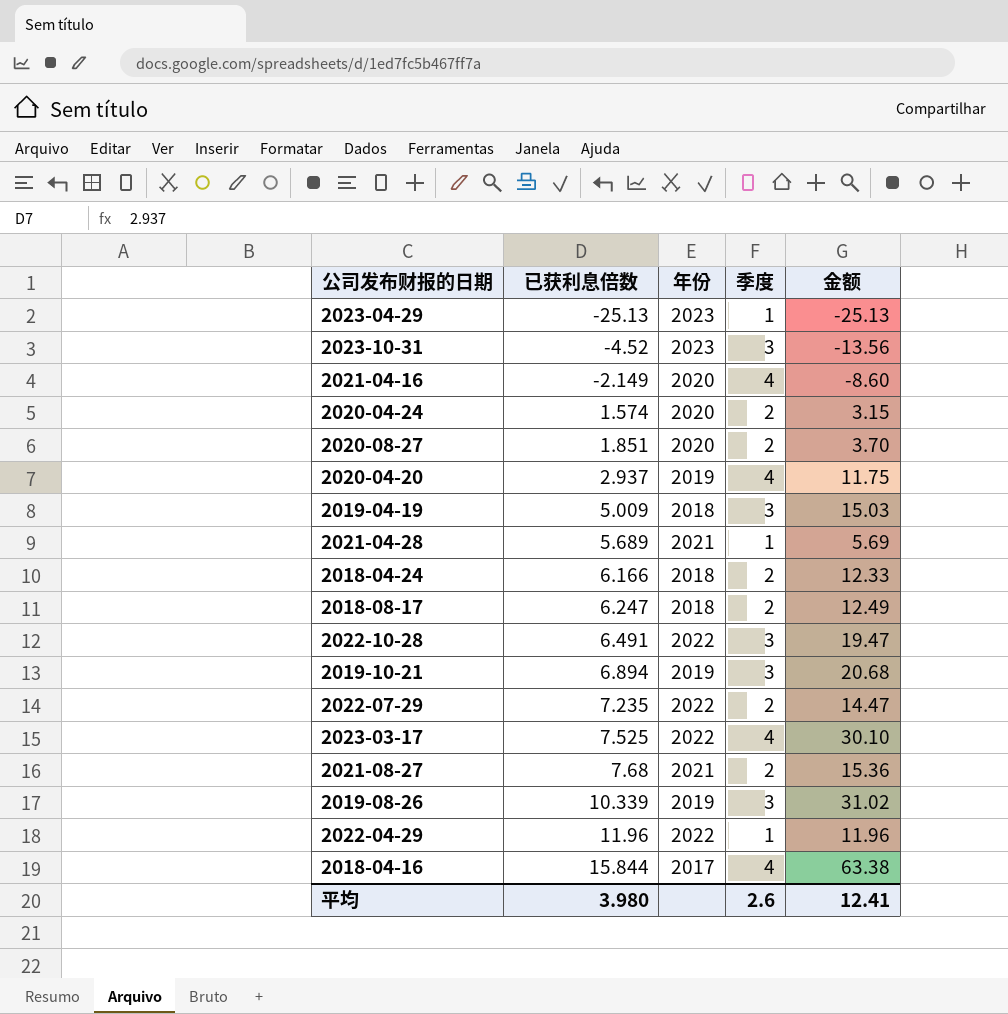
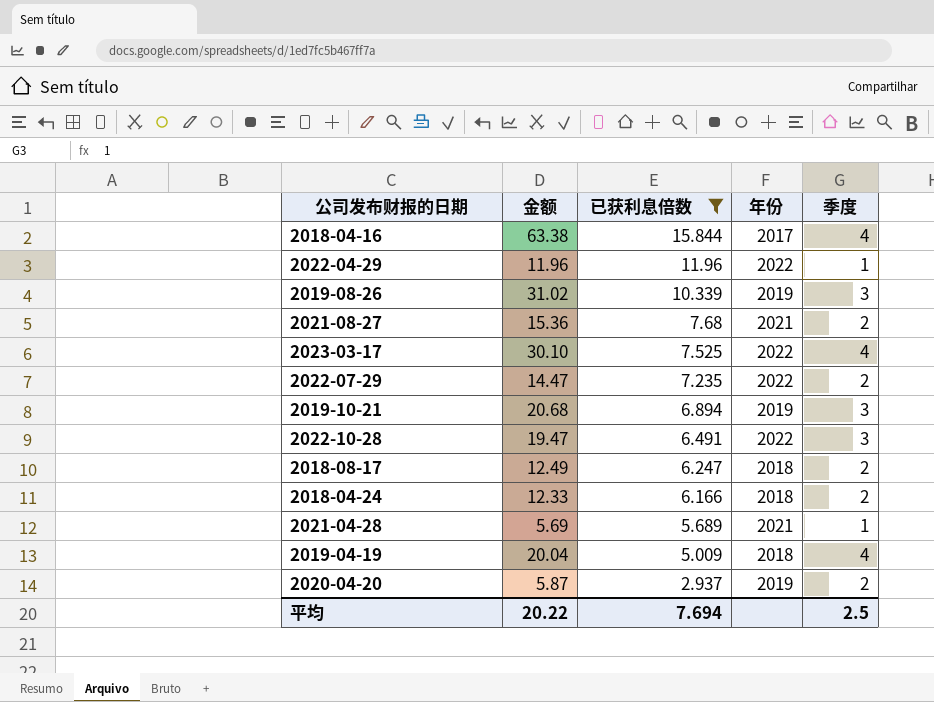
filter: none -> 已获利息倍数 >= 2.937
row order: 已获利息倍数 ascending -> 已获利息倍数 descending
column 金额 | position: 5 -> 2
2019-04-19 | 金额: 15.03 -> 20.04
2019-04-19 | 季度: 3 -> 4
2020-04-20 | 金额: 11.75 -> 5.87
2020-04-20 | 季度: 4 -> 2
平均 | 金额: 12.41 -> 20.22
平均 | 已获利息倍数: 3.980 -> 7.694
平均 | 季度: 2.6 -> 2.5

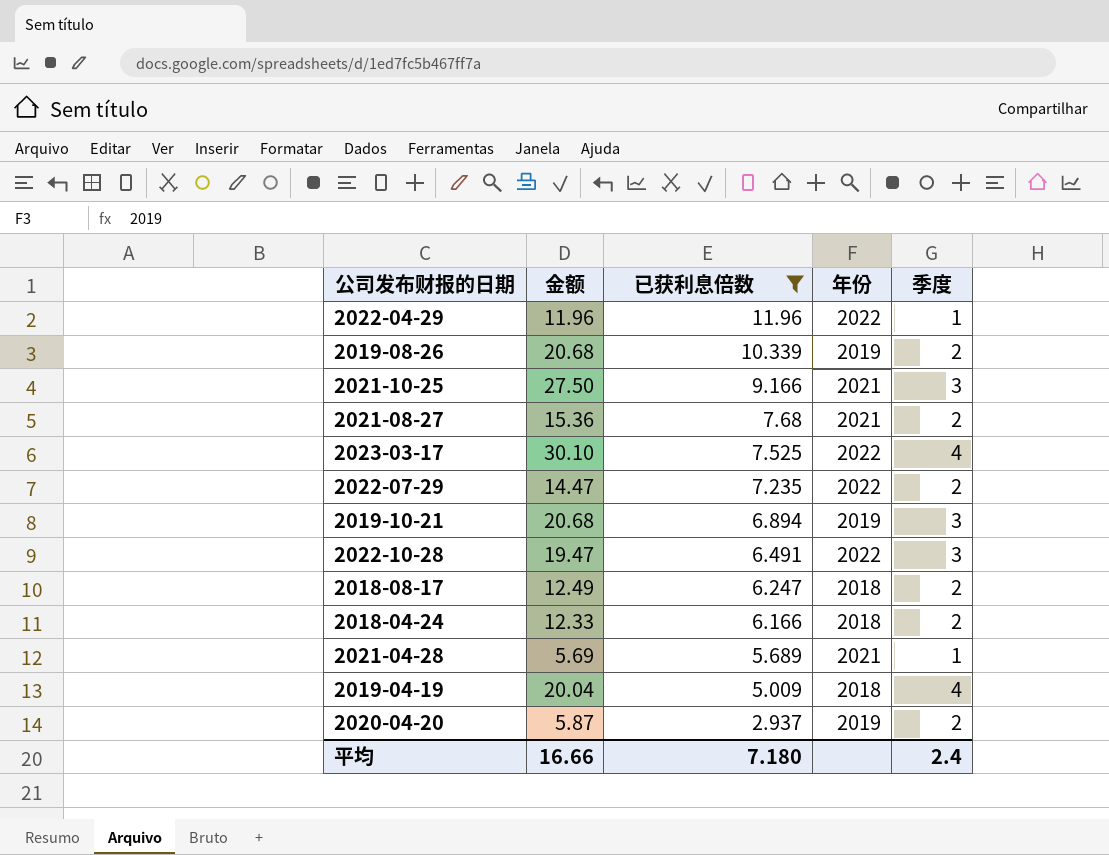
row 2018-04-16: 63.38 | 15.844 | 2017 | 4 -> none
2019-08-26 | 金额: 31.02 -> 20.68
2019-08-26 | 季度: 3 -> 2
row 2021-10-25: none -> 27.50 | 9.166 | 2021 | 3
平均 | 金额: 20.22 -> 16.66
平均 | 已获利息倍数: 7.694 -> 7.180
平均 | 季度: 2.5 -> 2.4

